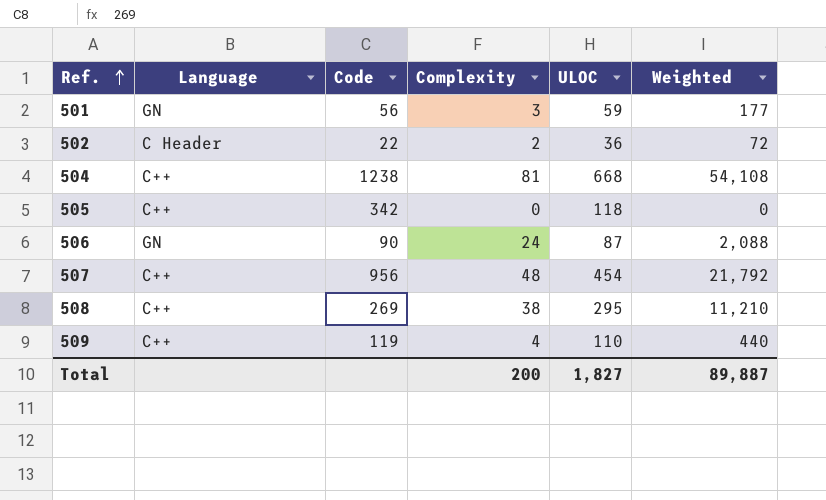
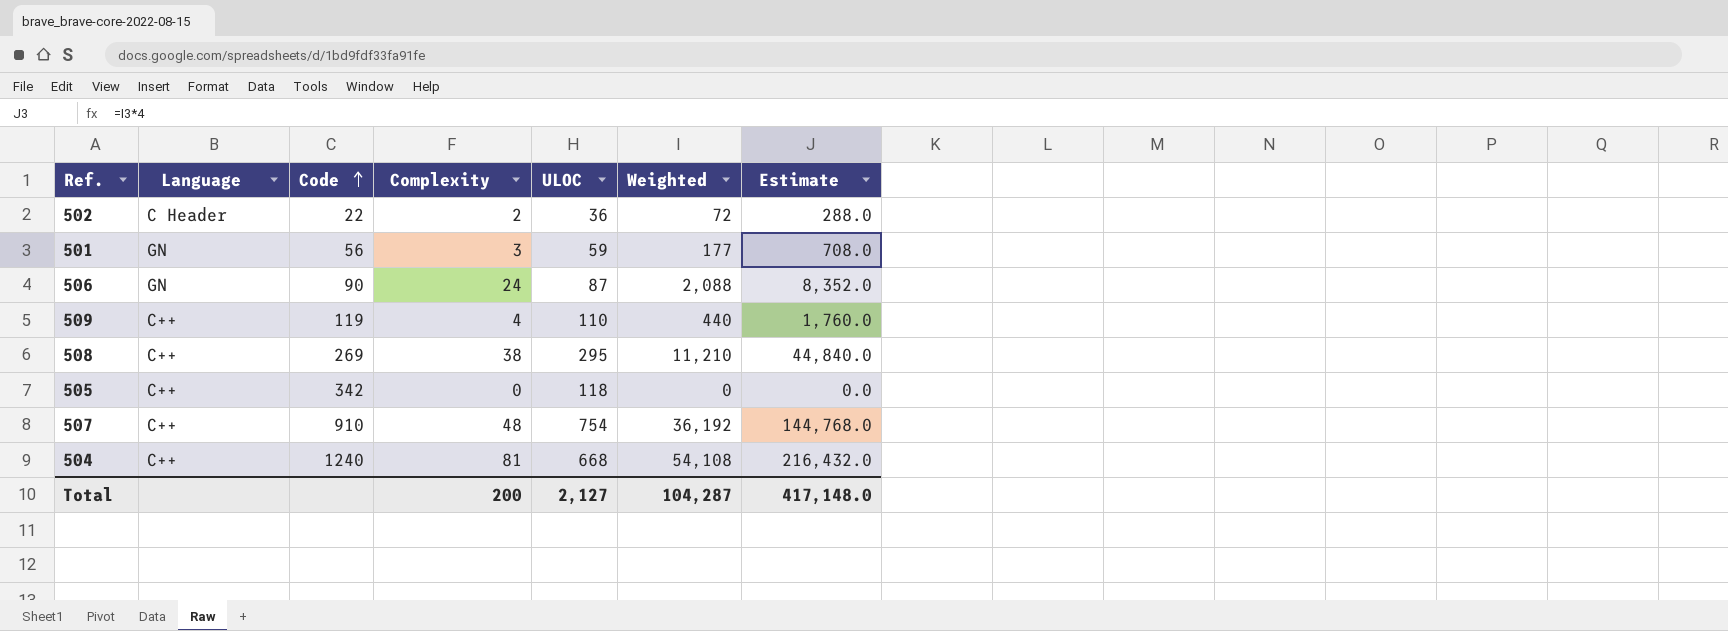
row order: Ref. ascending -> Code ascending
column Estimate | formula: none -> [Weighted] * 4
507 | Code: 956 -> 910
507 | ULOC: 454 -> 754
507 | Weighted: 21,792 -> 36,192
504 | Code: 1238 -> 1240
Total | ULOC: 1,827 -> 2,127
Total | Weighted: 89,887 -> 104,287

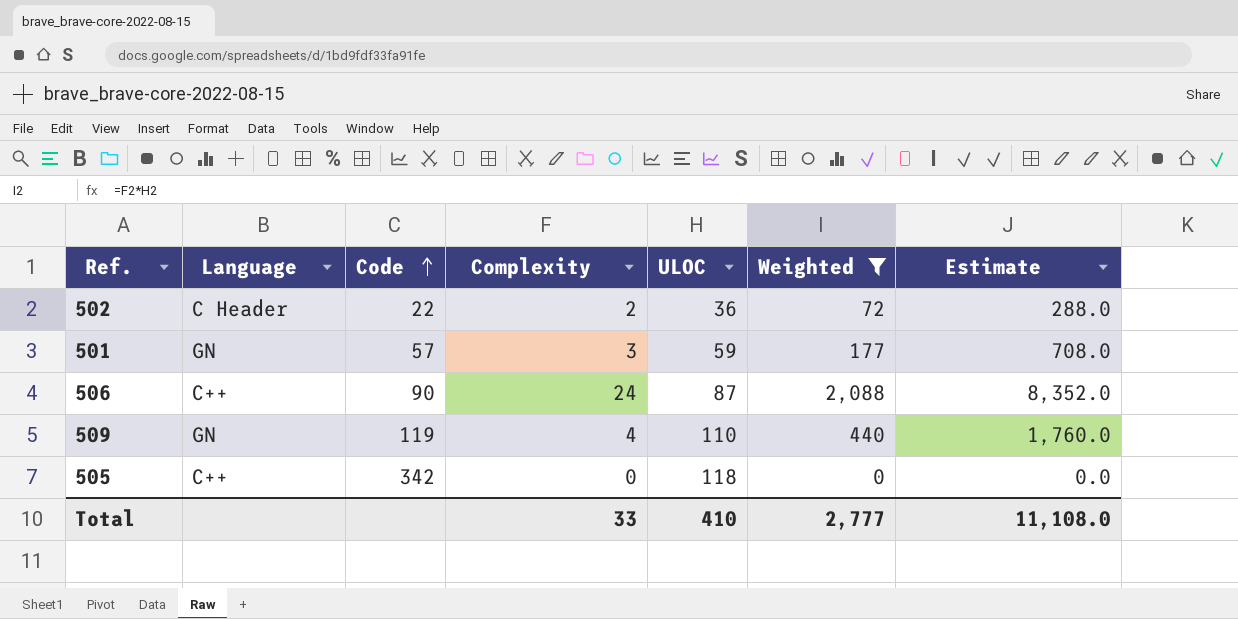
filter: none -> Weighted <= 2,088
501 | Code: 56 -> 57
506 | Language: GN -> C++
509 | Language: C++ -> GN
Total | Complexity: 200 -> 33
Total | ULOC: 2,127 -> 410
Total | Weighted: 104,287 -> 2,777
Total | Estimate: 417,148.0 -> 11,108.0

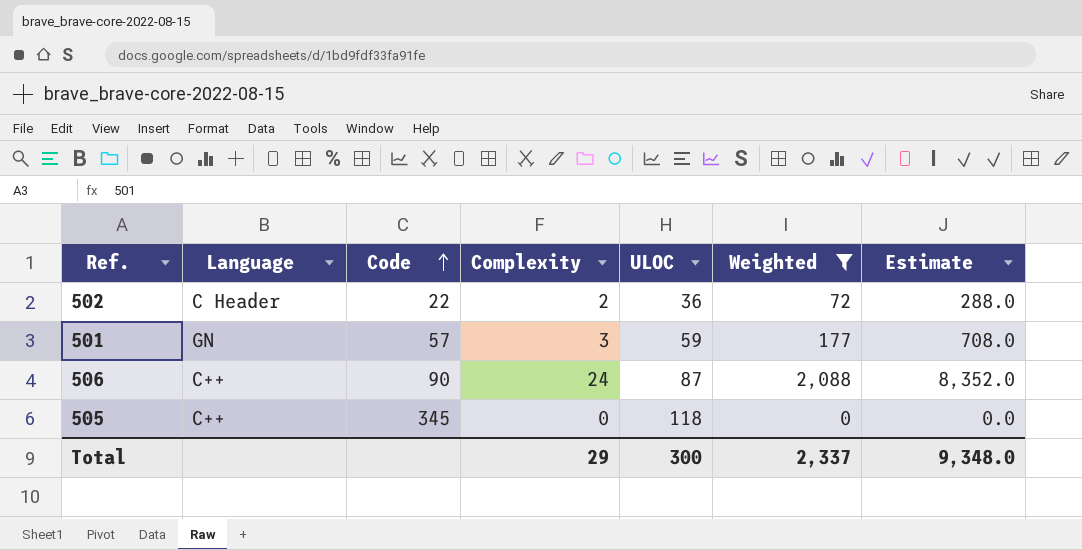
row 509: GN | 119 | 4 | 110 | 440 | 1,760.0 -> none
505 | Code: 342 -> 345
Total | Complexity: 33 -> 29
Total | ULOC: 410 -> 300
Total | Weighted: 2,777 -> 2,337
Total | Estimate: 11,108.0 -> 9,348.0

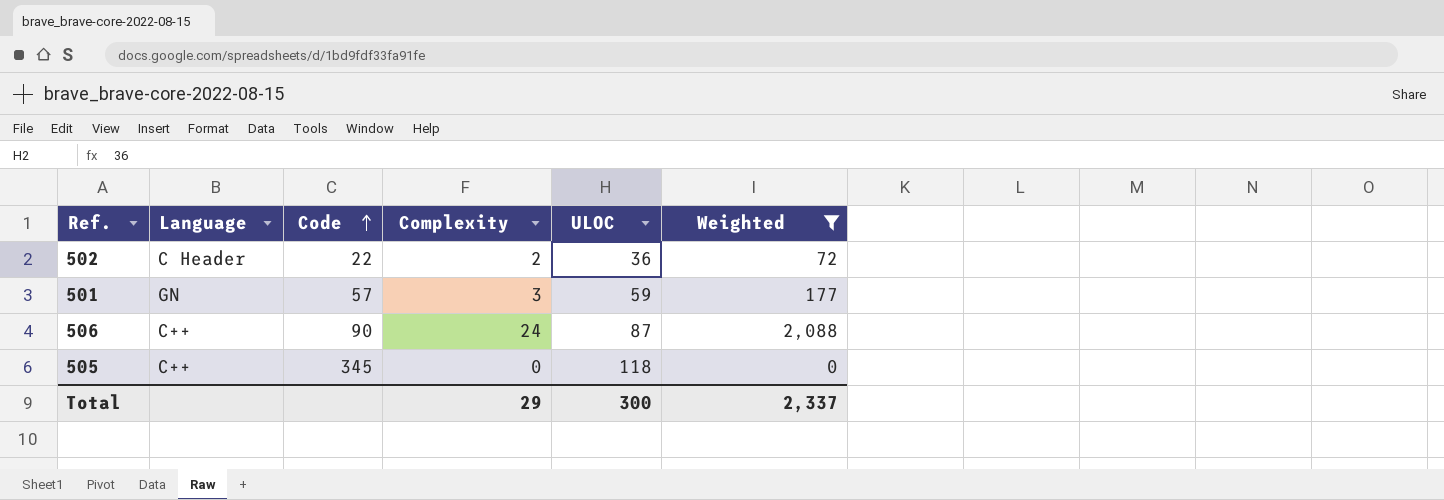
column Estimate | formula: [Weighted] * 4 -> none

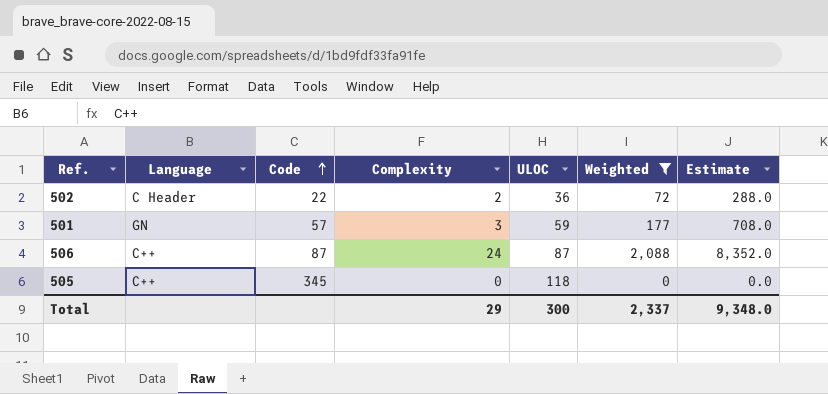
column Estimate | formula: none -> [Weighted] * 4
506 | Code: 90 -> 87

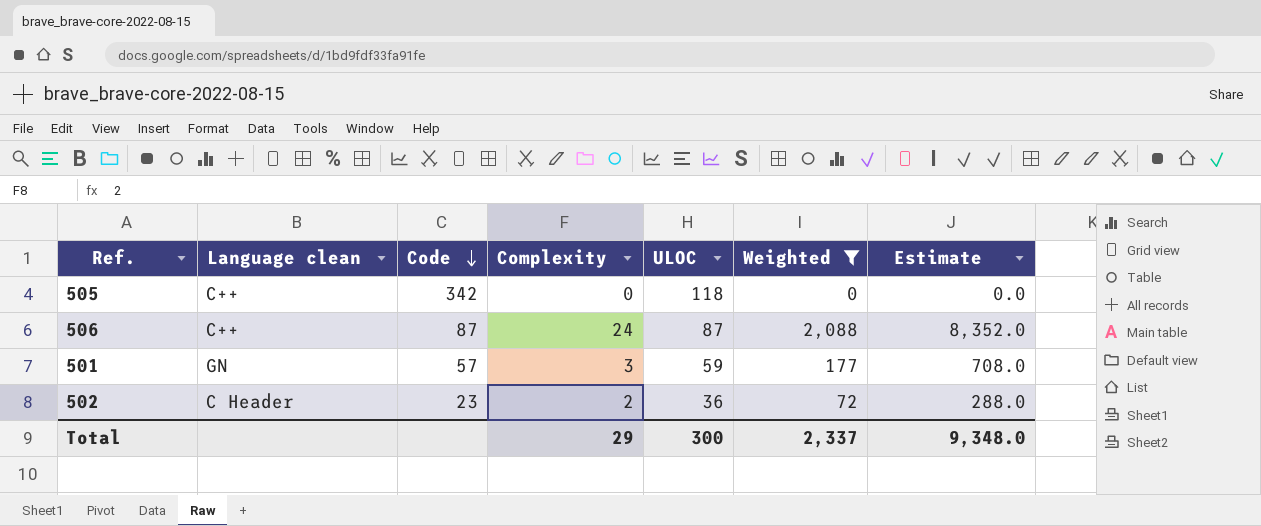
row order: Code ascending -> Code descending
column name: Language -> Language clean
505 | Code: 345 -> 342
502 | Code: 22 -> 23

